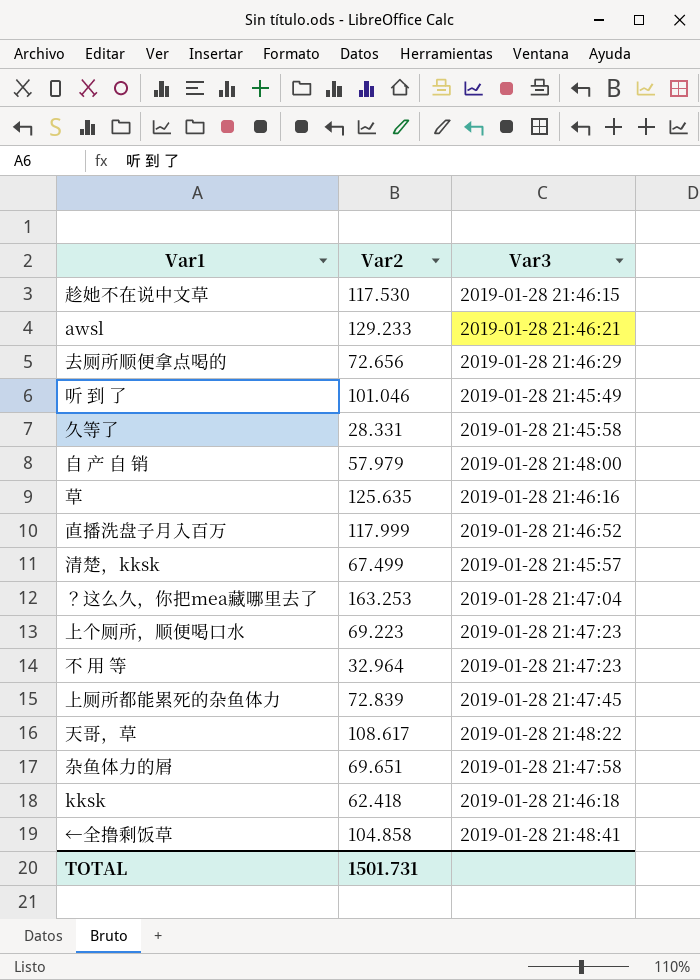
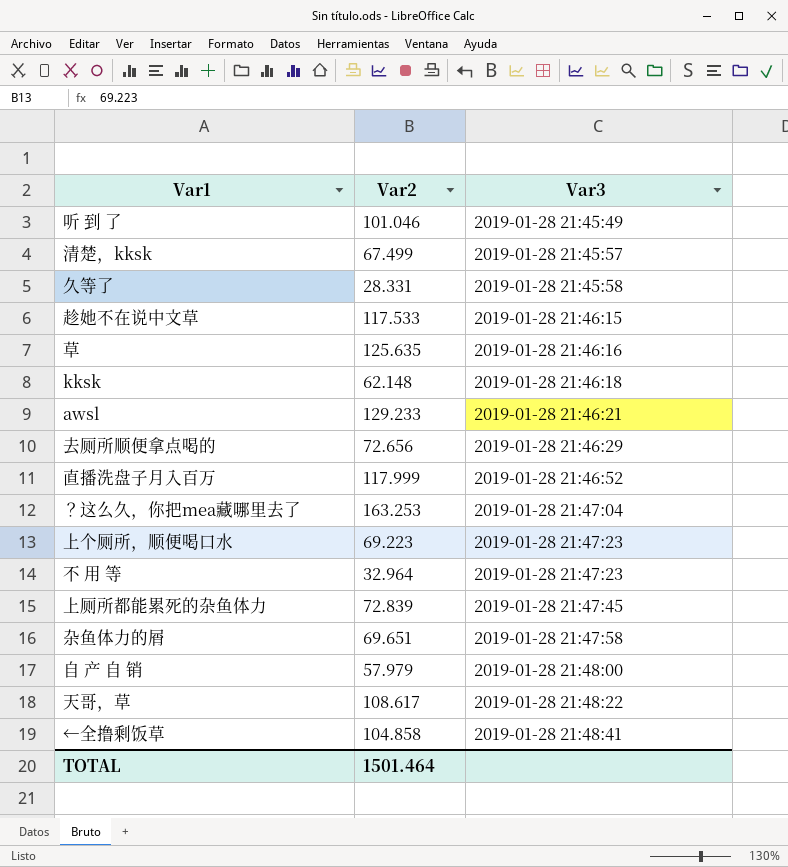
row order: none -> Var3 ascending
趁她不在说中文草 | Var2: 117.530 -> 117.533
kksk | Var2: 62.418 -> 62.148
TOTAL | Var2: 1501.731 -> 1501.464

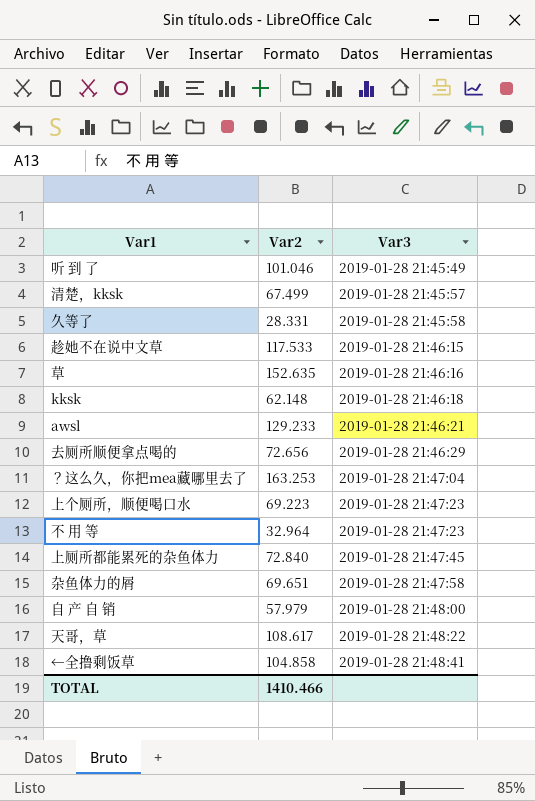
row 直播洗盘子月入百万: 117.999 | 2019-01-28 21:46:52 -> none
草 | Var2: 125.635 -> 152.635
上厕所都能累死的杂鱼体力 | Var2: 72.839 -> 72.840
TOTAL | Var2: 1501.464 -> 1410.466

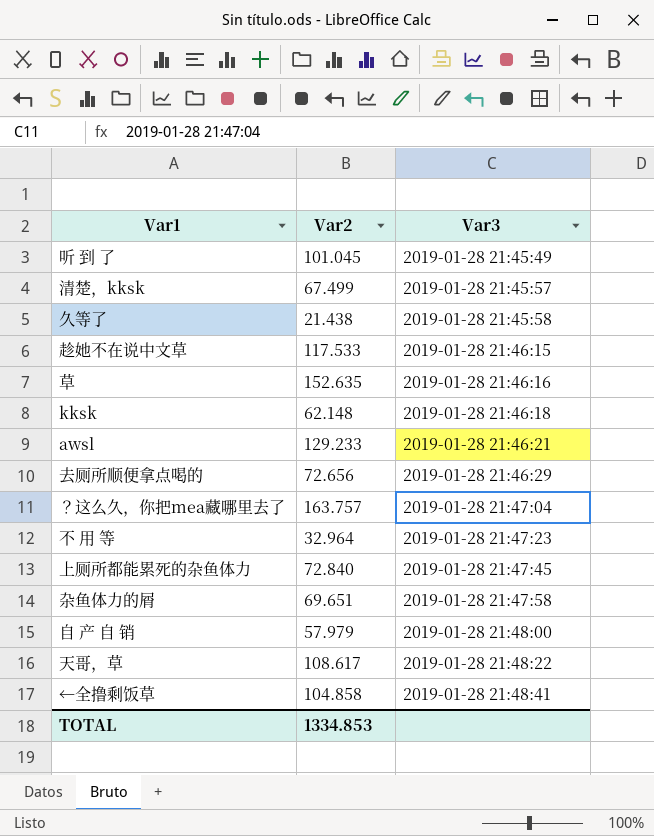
row 上个厕所，顺便喝口水: 69.223 | 2019-01-28 21:47:23 -> none
听 到 了 | Var2: 101.046 -> 101.045
久等了 | Var2: 28.331 -> 21.438
？这么久，你把mea藏哪里去了 | Var2: 163.253 -> 163.757
TOTAL | Var2: 1410.466 -> 1334.853

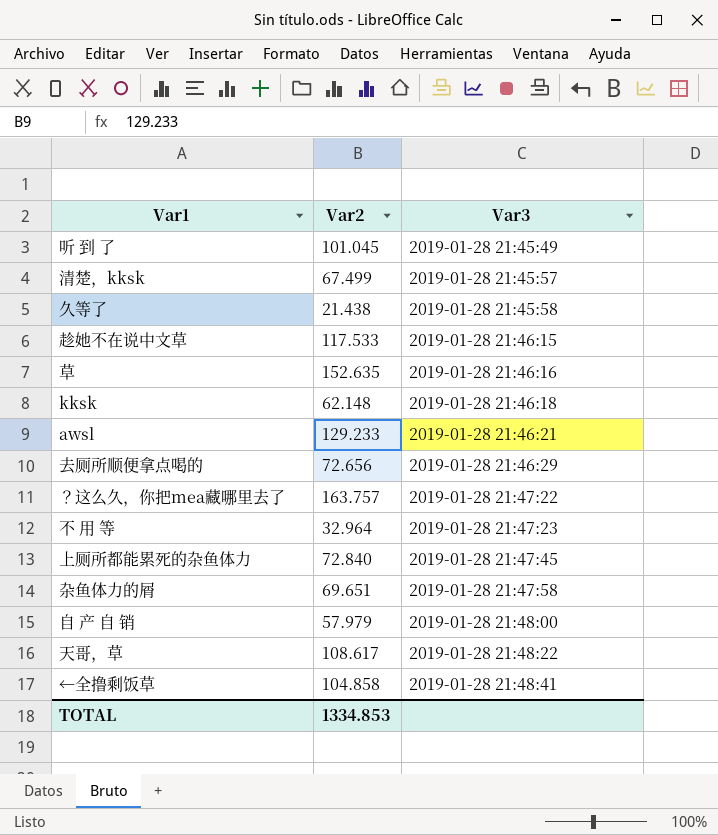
？这么久，你把mea藏哪里去了 | Var3: 2019-01-28 21:47:04 -> 2019-01-28 21:47:22

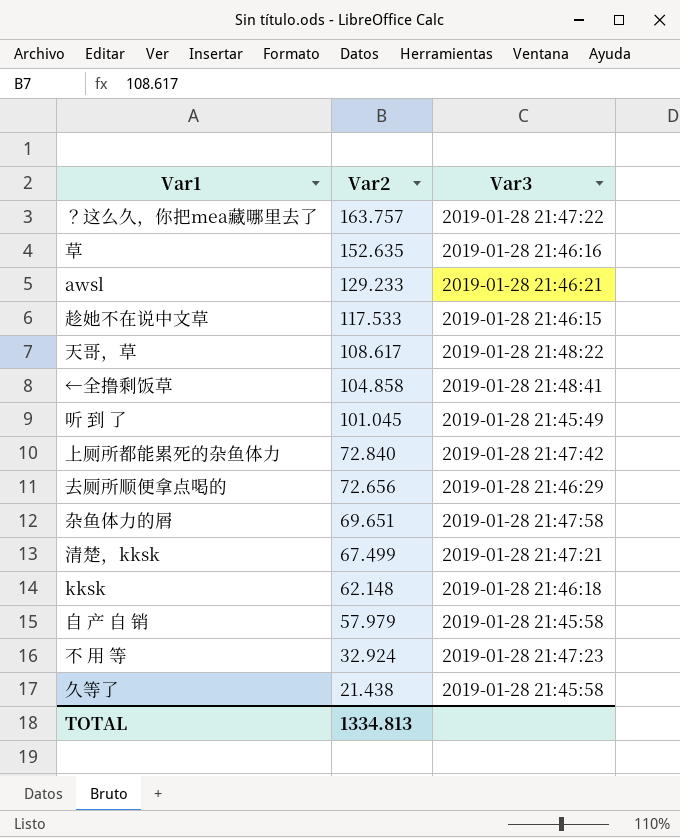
row order: Var3 ascending -> Var2 descending
上厕所都能累死的杂鱼体力 | Var3: 2019-01-28 21:47:45 -> 2019-01-28 21:47:42
清楚，kksk | Var3: 2019-01-28 21:45:57 -> 2019-01-28 21:47:21
自 产 自 销 | Var3: 2019-01-28 21:48:00 -> 2019-01-28 21:45:58
不 用 等 | Var2: 32.964 -> 32.924
TOTAL | Var2: 1334.853 -> 1334.813

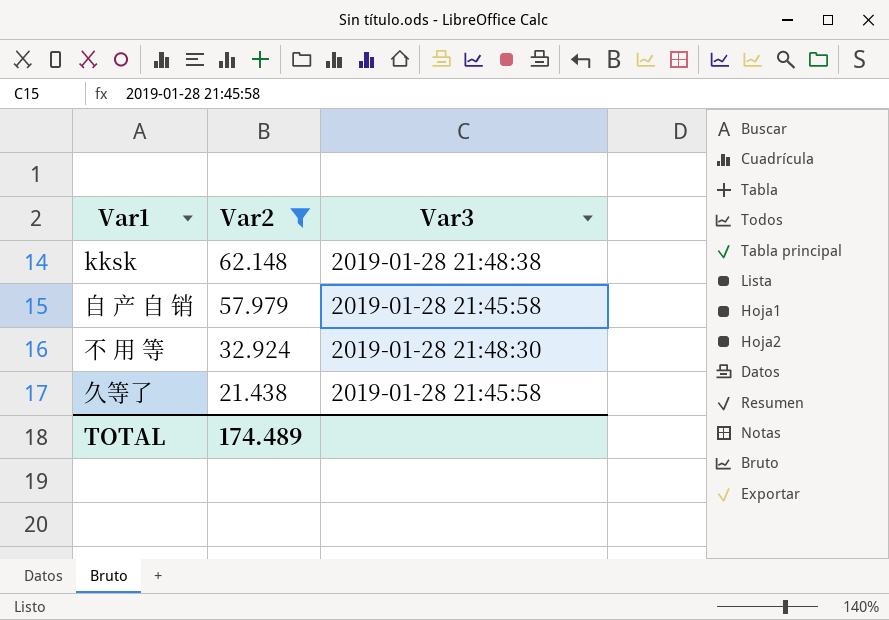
filter: none -> Var2 <= 62.148
kksk | Var3: 2019-01-28 21:46:18 -> 2019-01-28 21:48:38
不 用 等 | Var3: 2019-01-28 21:47:23 -> 2019-01-28 21:48:30
TOTAL | Var2: 1334.813 -> 174.489

